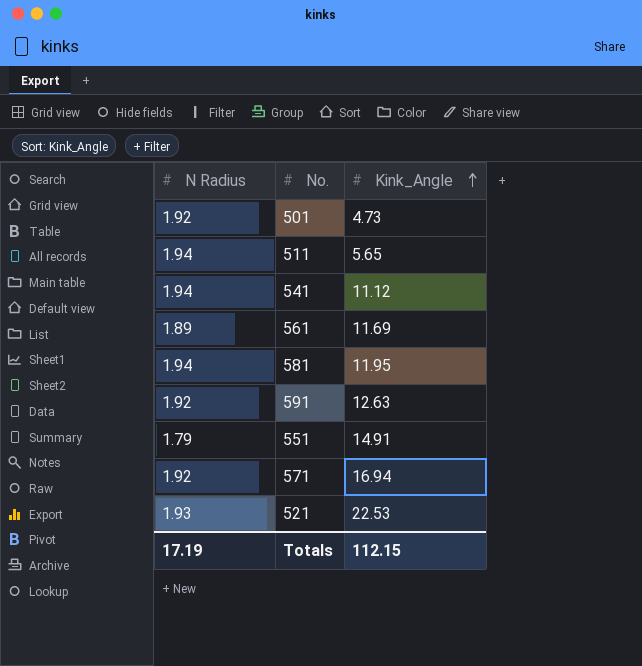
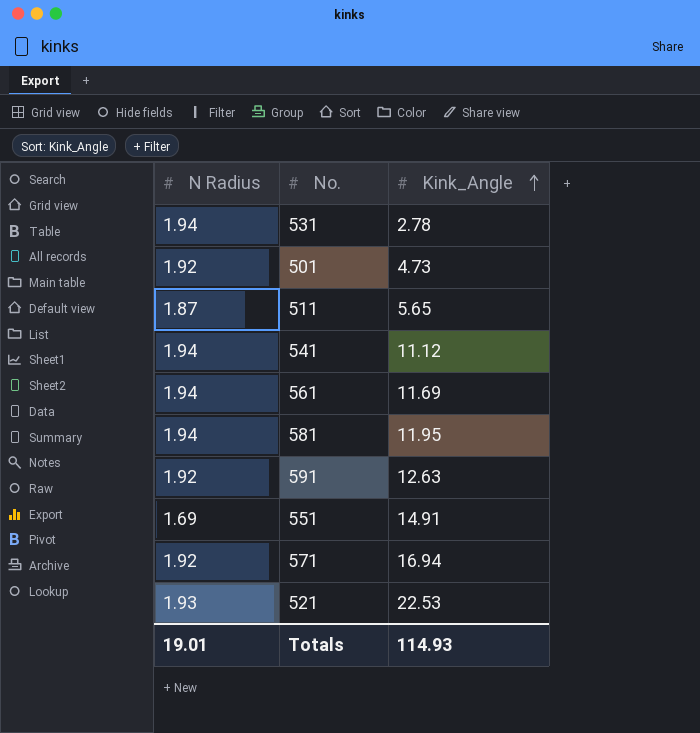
row 531: none -> 1.94 | 2.78
511 | N Radius: 1.94 -> 1.87
561 | N Radius: 1.89 -> 1.94
551 | N Radius: 1.79 -> 1.69
Totals | N Radius: 17.19 -> 19.01
Totals | Kink_Angle: 112.15 -> 114.93

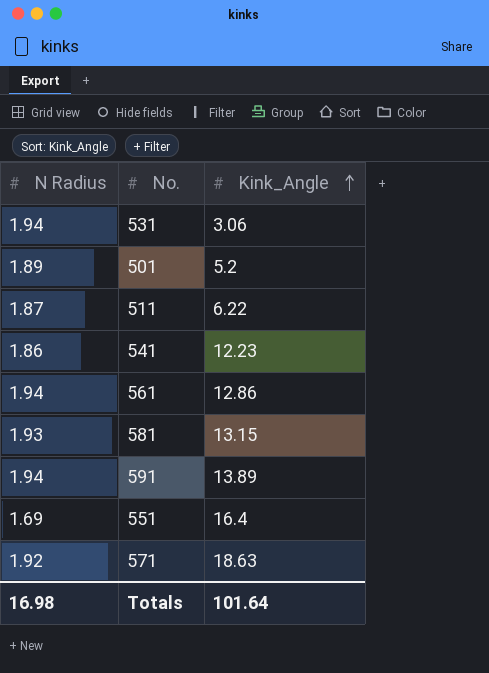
row 521: 1.93 | 22.53 -> none
531 | Kink_Angle: 2.78 -> 3.06
501 | N Radius: 1.92 -> 1.89
501 | Kink_Angle: 4.73 -> 5.2
511 | Kink_Angle: 5.65 -> 6.22
541 | N Radius: 1.94 -> 1.86
541 | Kink_Angle: 11.12 -> 12.23
561 | Kink_Angle: 11.69 -> 12.86
581 | N Radius: 1.94 -> 1.93
581 | Kink_Angle: 11.95 -> 13.15
591 | N Radius: 1.92 -> 1.94
591 | Kink_Angle: 12.63 -> 13.89
551 | Kink_Angle: 14.91 -> 16.4
571 | Kink_Angle: 16.94 -> 18.63
Totals | N Radius: 19.01 -> 16.98
Totals | Kink_Angle: 114.93 -> 101.64

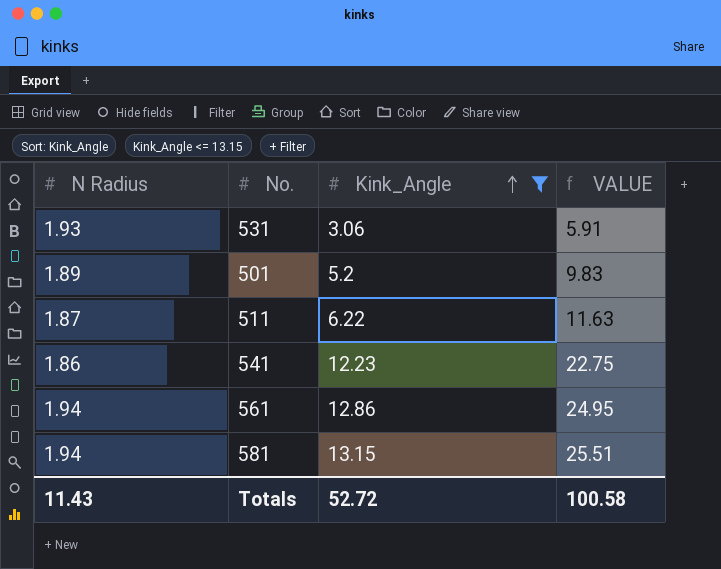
filter: none -> Kink_Angle <= 13.15
column VALUE | formula: none -> [N Radius] * [Kink_Angle]
531 | N Radius: 1.94 -> 1.93
581 | N Radius: 1.93 -> 1.94
Totals | N Radius: 16.98 -> 11.43
Totals | Kink_Angle: 101.64 -> 52.72

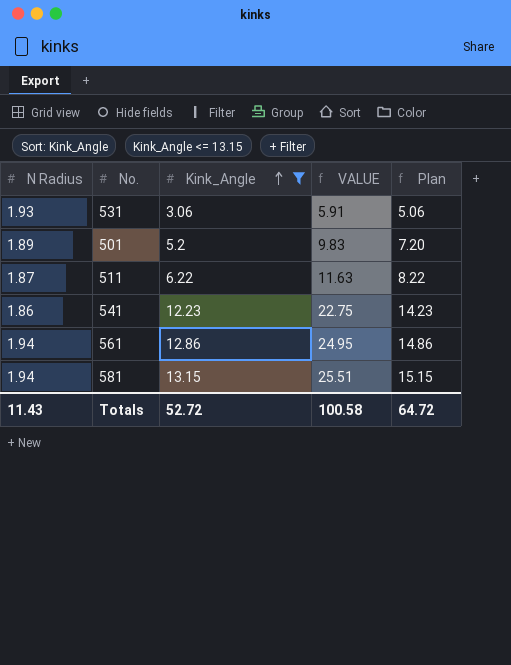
column Plan | formula: none -> [Kink_Angle] + 2

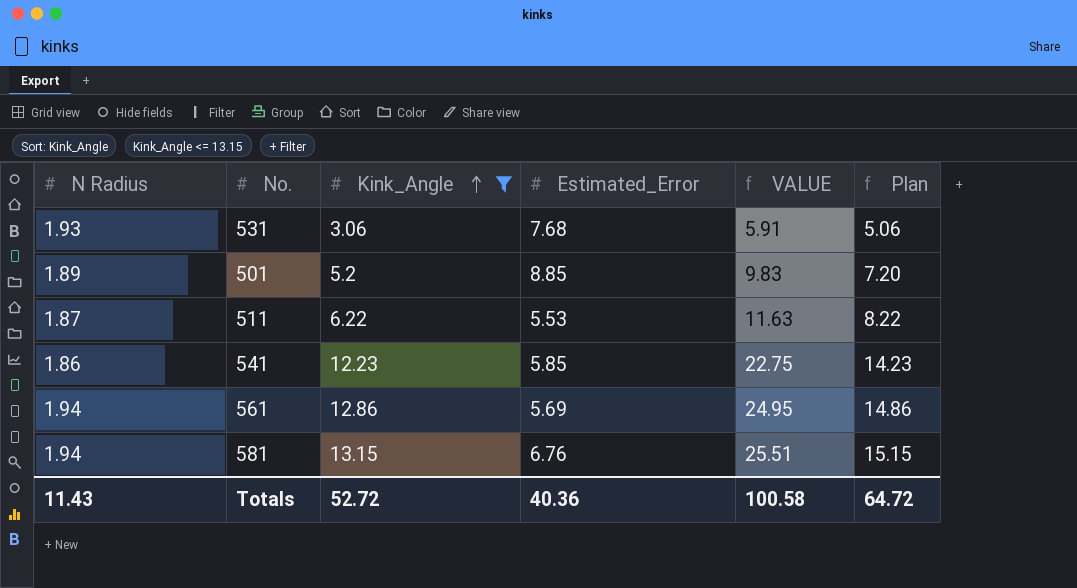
column Estimated_Error | position: none -> 4

